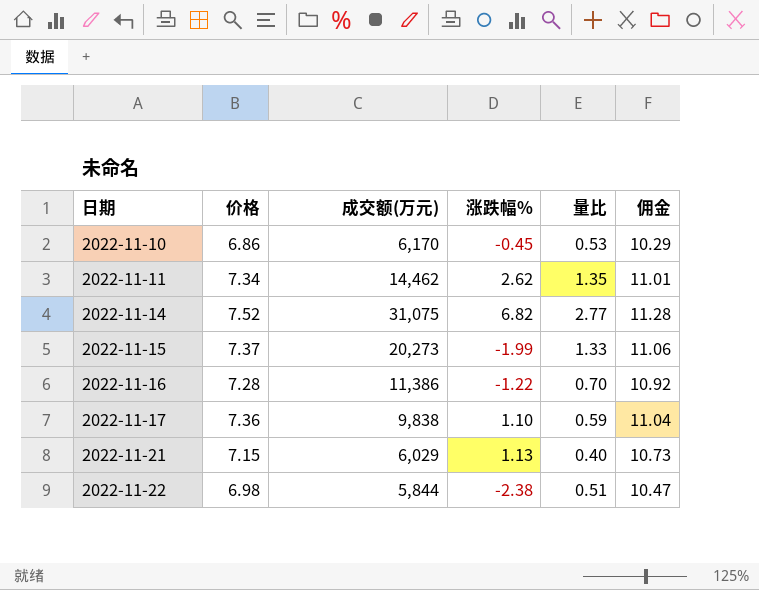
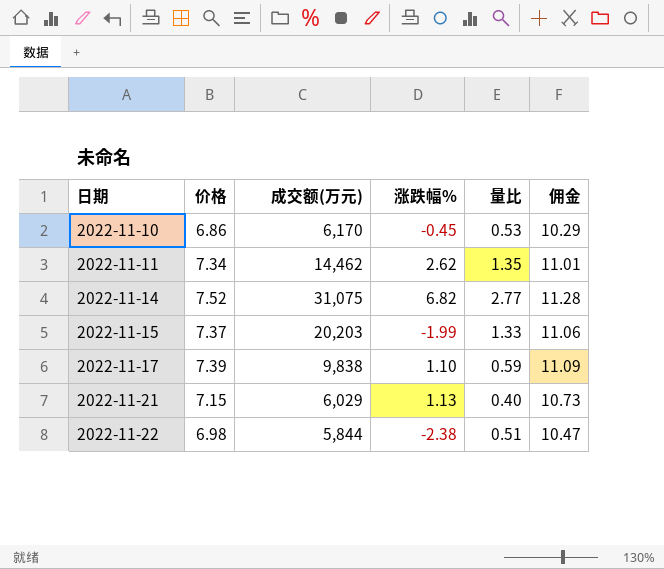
row 2022-11-16: 7.28 | 11,386 | -1.22 | 0.70 | 10.92 -> none
2022-11-15 | 成交额(万元): 20,273 -> 20,203
2022-11-17 | 价格: 7.36 -> 7.39
2022-11-17 | 佣金: 11.04 -> 11.09

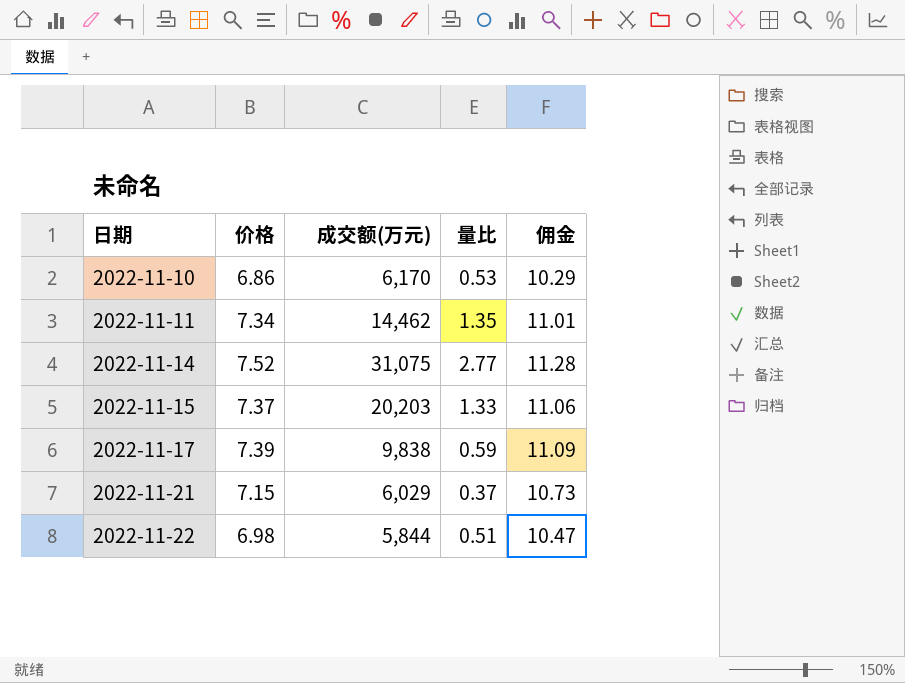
column 涨跌幅% | position: 4 -> none
2022-11-21 | 量比: 0.40 -> 0.37

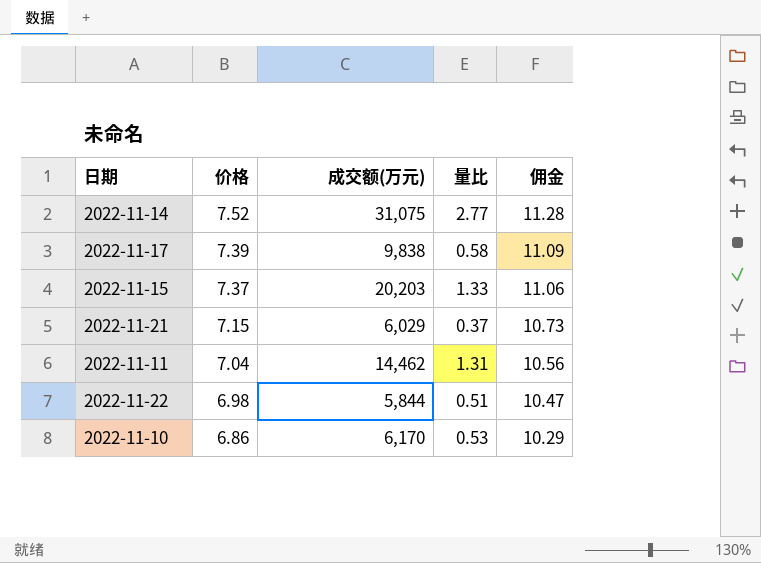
row order: 日期 ascending -> 价格 descending
2022-11-17 | 量比: 0.59 -> 0.58
2022-11-11 | 价格: 7.34 -> 7.04
2022-11-11 | 量比: 1.35 -> 1.31
2022-11-11 | 佣金: 11.01 -> 10.56

